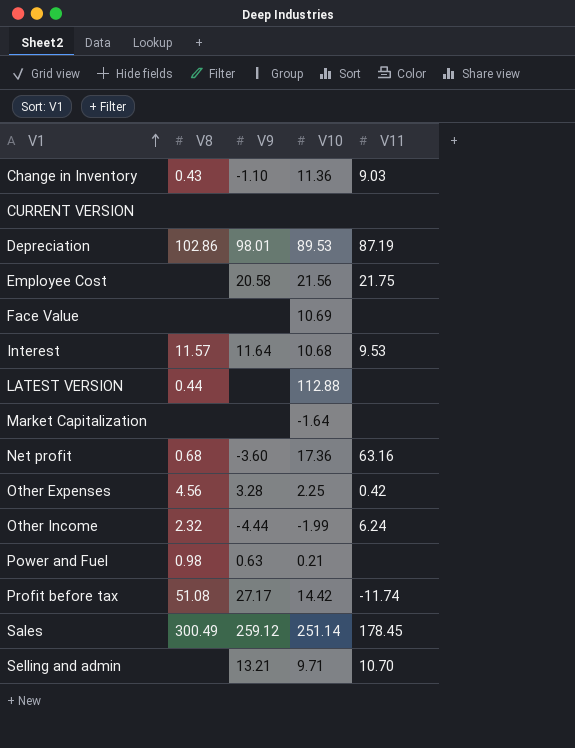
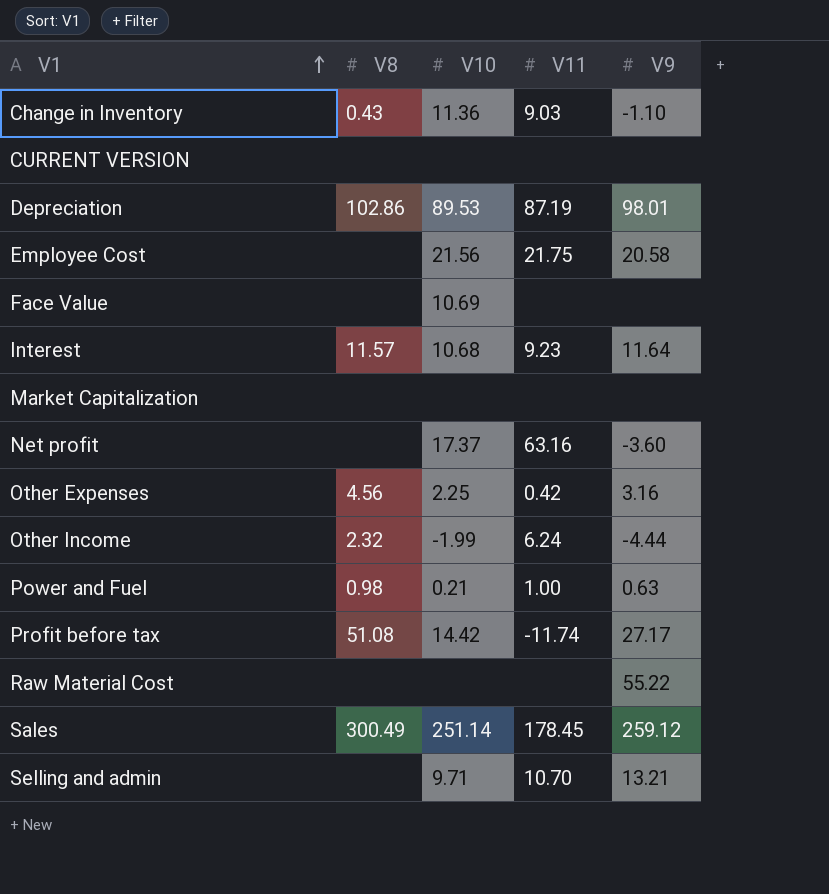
column V9 | position: 3 -> 5
row LATEST VERSION: 0.44 | none | 112.88 | none -> none
Interest | V11: 9.53 -> 9.23
Market Capitalization | V10: -1.64 -> none
Net profit | V8: 0.68 -> none
Net profit | V10: 17.36 -> 17.37
Other Expenses | V9: 3.28 -> 3.16
Power and Fuel | V11: none -> 1.00
row Raw Material Cost: none -> none | none | none | 55.22

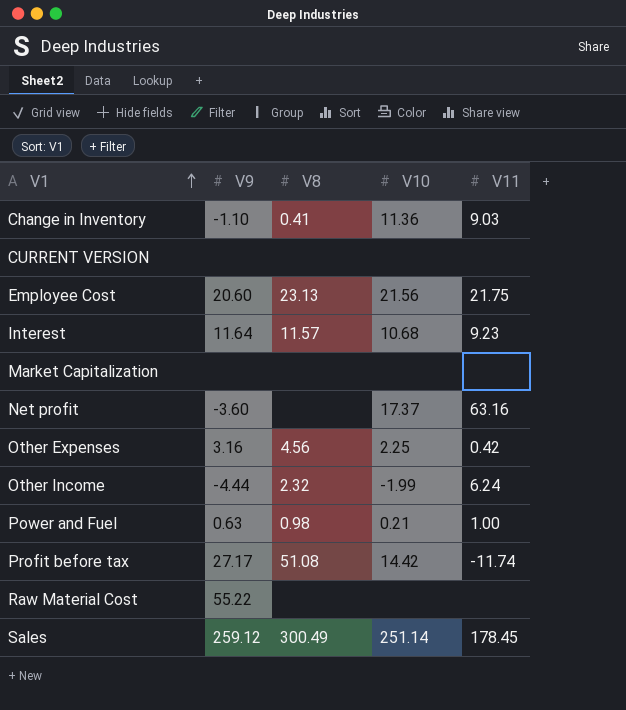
column V9 | position: 5 -> 2
row Depreciation: 102.86 | 89.53 | 87.19 | 98.01 -> none
row Face Value: none | 10.69 | none | none -> none
row Selling and admin: none | 9.71 | 10.70 | 13.21 -> none
Change in Inventory | V8: 0.43 -> 0.41
Employee Cost | V9: 20.58 -> 20.60
Employee Cost | V8: none -> 23.13

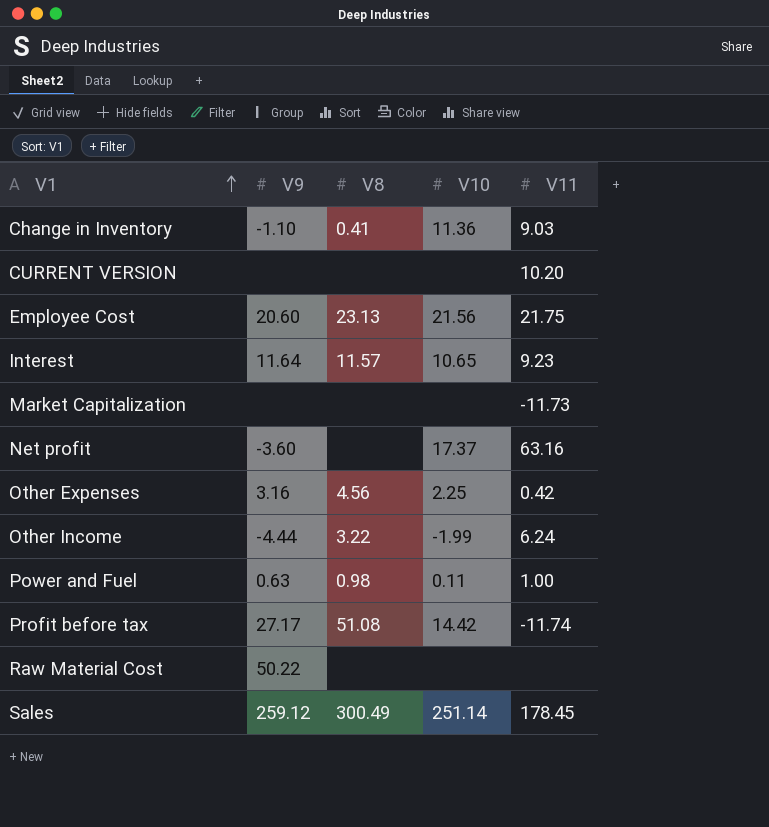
CURRENT VERSION | V11: none -> 10.20
Interest | V10: 10.68 -> 10.65
Market Capitalization | V11: none -> -11.73
Other Income | V8: 2.32 -> 3.22
Power and Fuel | V10: 0.21 -> 0.11
Raw Material Cost | V9: 55.22 -> 50.22

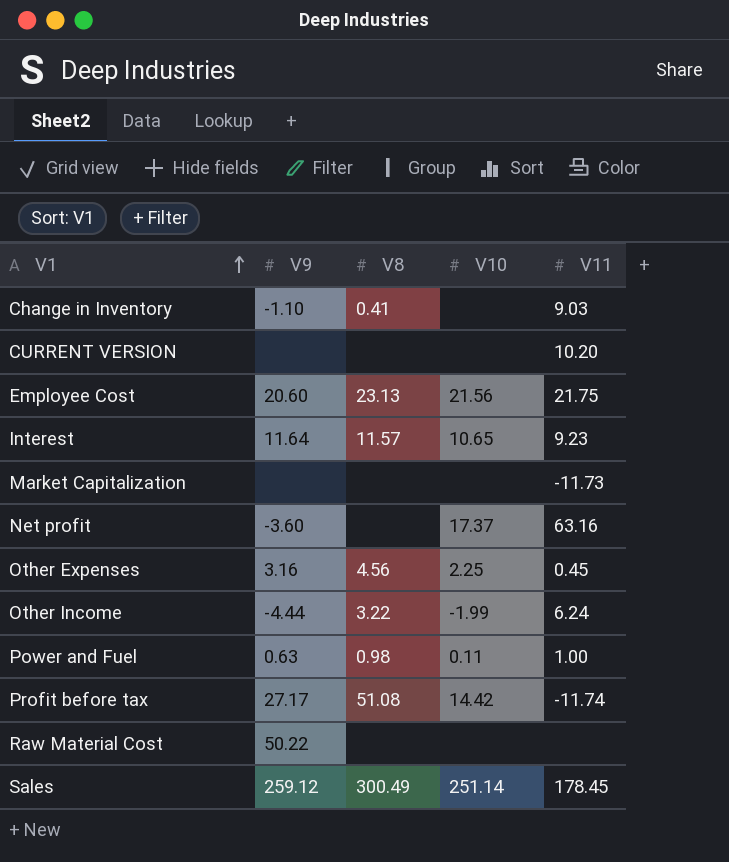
Change in Inventory | V10: 11.36 -> none
Other Expenses | V11: 0.42 -> 0.45

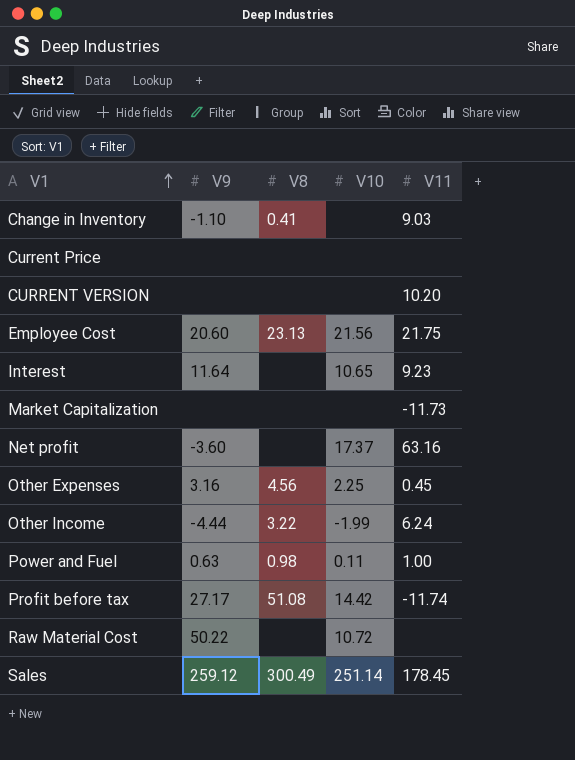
row Current Price: none -> none | none | none | none
Interest | V8: 11.57 -> none
Raw Material Cost | V10: none -> 10.72

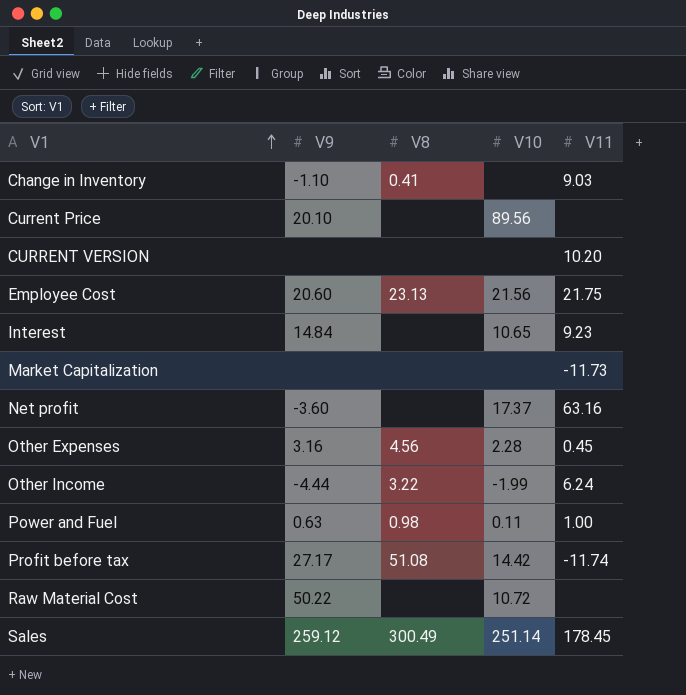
Current Price | V9: none -> 20.10
Current Price | V10: none -> 89.56
Interest | V9: 11.64 -> 14.84
Other Expenses | V10: 2.25 -> 2.28

